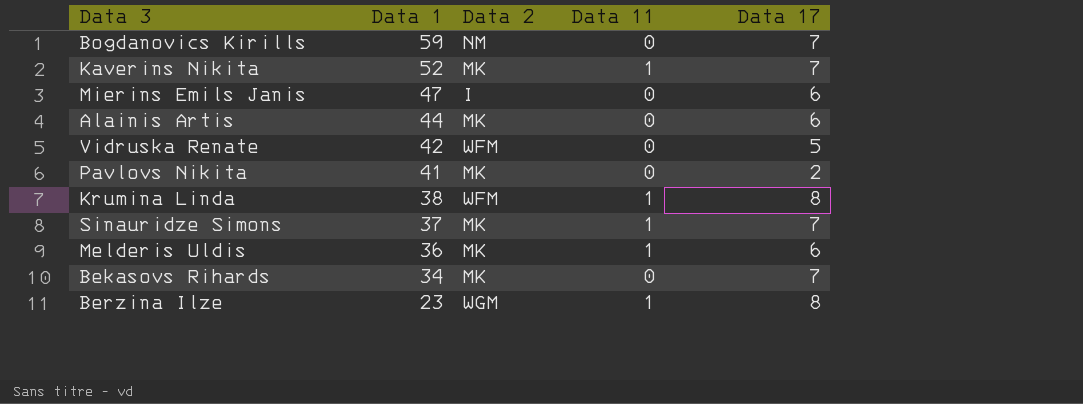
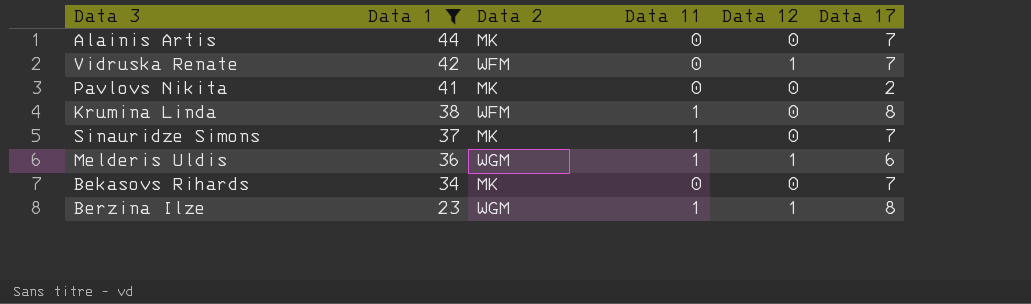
filter: none -> Data 1 <= 44
column Data 12 | position: none -> 5
Alainis Artis | Data 17: 6 -> 7
Vidruska Renate | Data 17: 5 -> 7
Melderis Uldis | Data 2: MK -> WGM

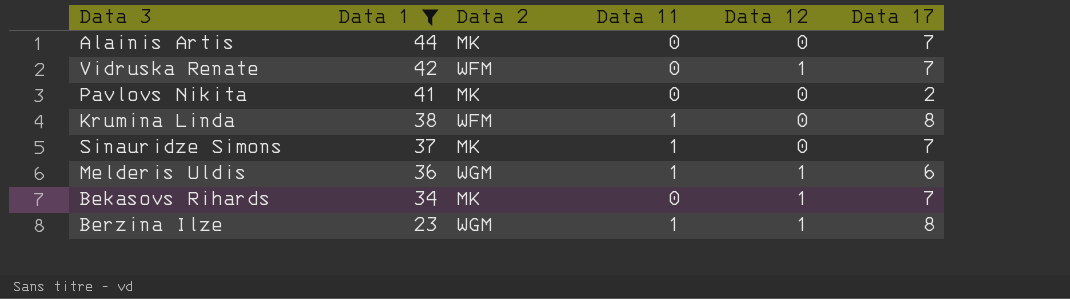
Bekasovs Rihards | Data 12: 0 -> 1

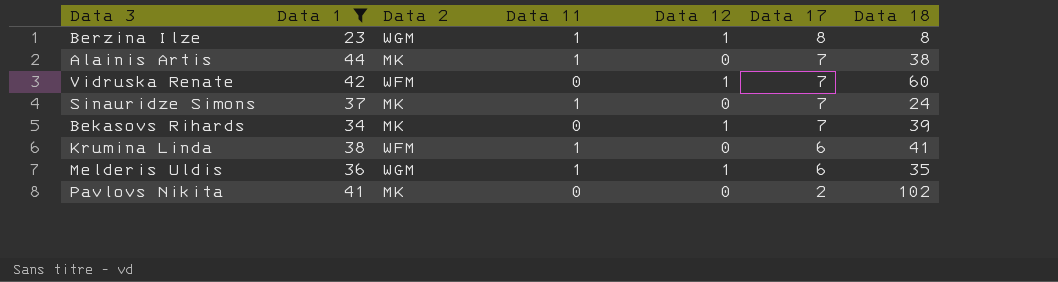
row order: Data 1 descending -> Data 17 descending
column Data 18 | position: none -> 7
Alainis Artis | Data 11: 0 -> 1
Krumina Linda | Data 17: 8 -> 6

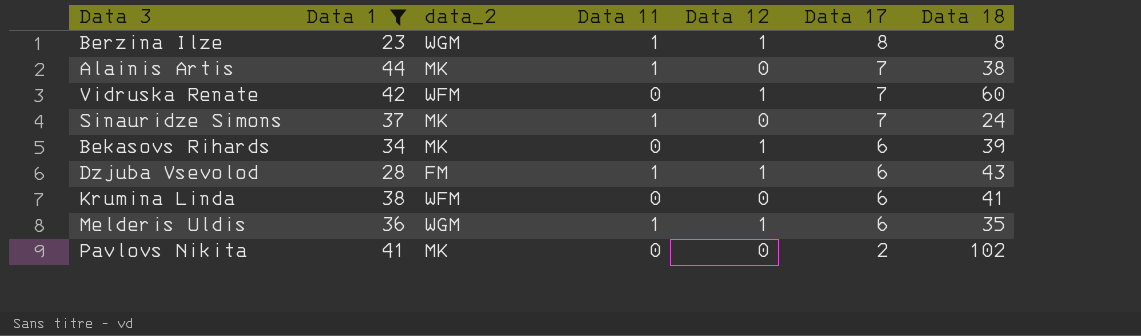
column name: Data 2 -> data_2
Bekasovs Rihards | Data 17: 7 -> 6
row Dzjuba Vsevolod: none -> 28 | FM | 1 | 1 | 6 | 43
Krumina Linda | Data 11: 1 -> 0

